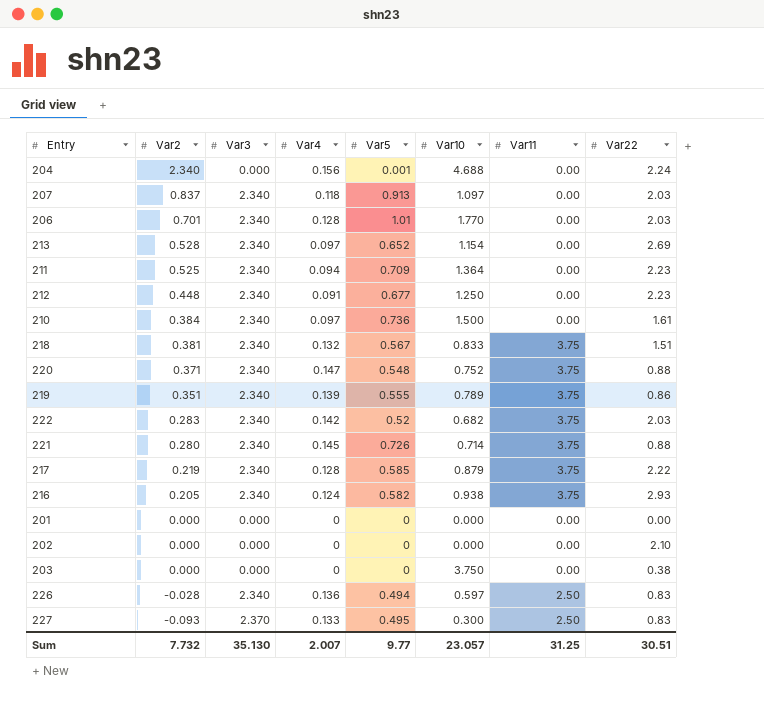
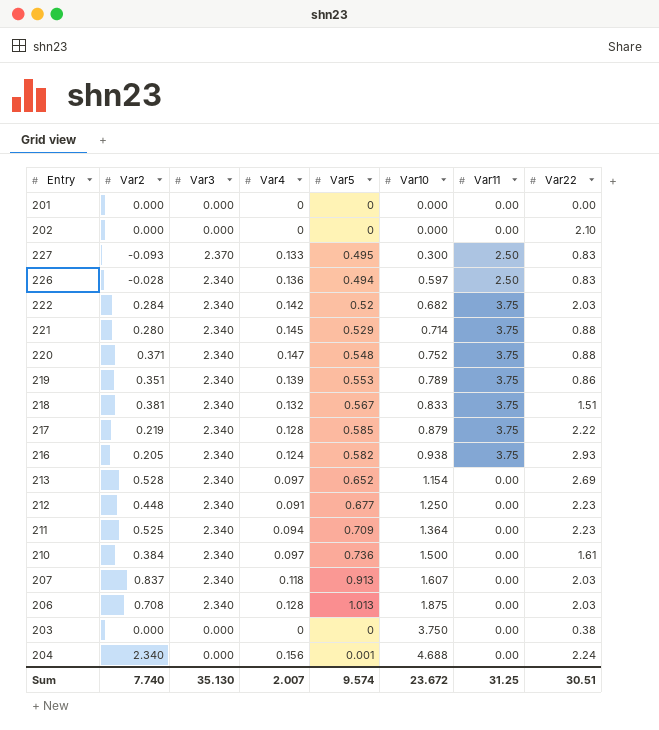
row order: Var2 descending -> Var10 ascending
222 | Var2: 0.283 -> 0.284
221 | Var5: 0.726 -> 0.529
219 | Var5: 0.555 -> 0.553
207 | Var10: 1.097 -> 1.607
206 | Var2: 0.701 -> 0.708
206 | Var5: 1.01 -> 1.013
206 | Var10: 1.770 -> 1.875
Sum | Var2: 7.732 -> 7.740
Sum | Var5: 9.77 -> 9.574
Sum | Var10: 23.057 -> 23.672

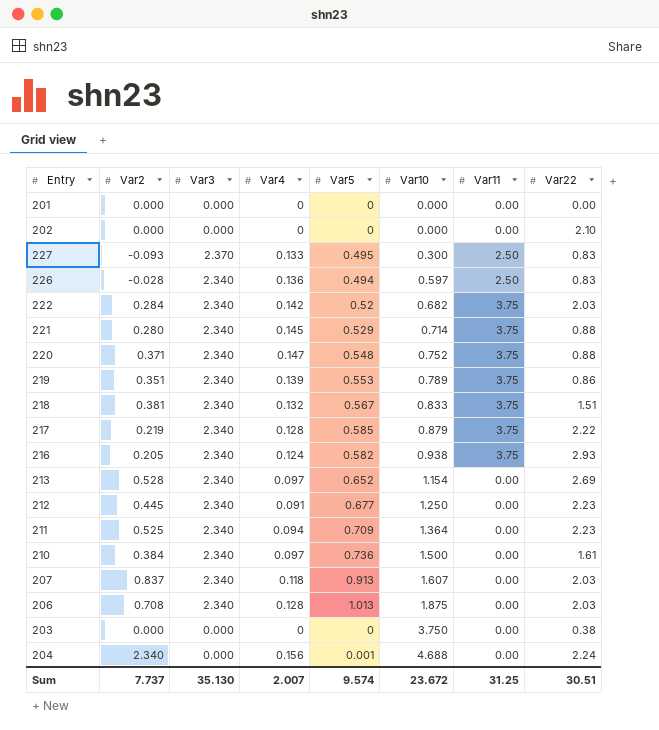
212 | Var2: 0.448 -> 0.445
Sum | Var2: 7.740 -> 7.737

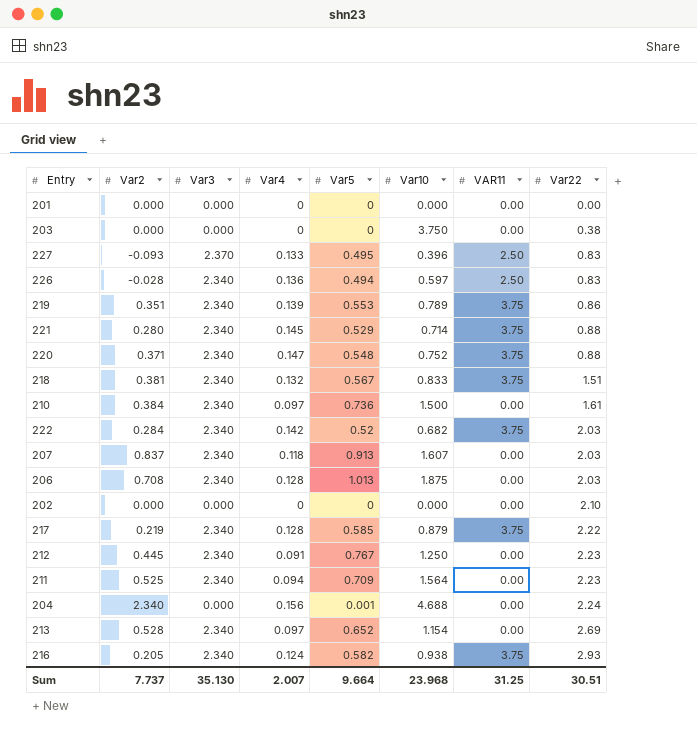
row order: Var10 ascending -> Var22 ascending
column name: Var11 -> VAR11
227 | Var10: 0.300 -> 0.396
212 | Var5: 0.677 -> 0.767
211 | Var10: 1.364 -> 1.564
Sum | Var5: 9.574 -> 9.664
Sum | Var10: 23.672 -> 23.968

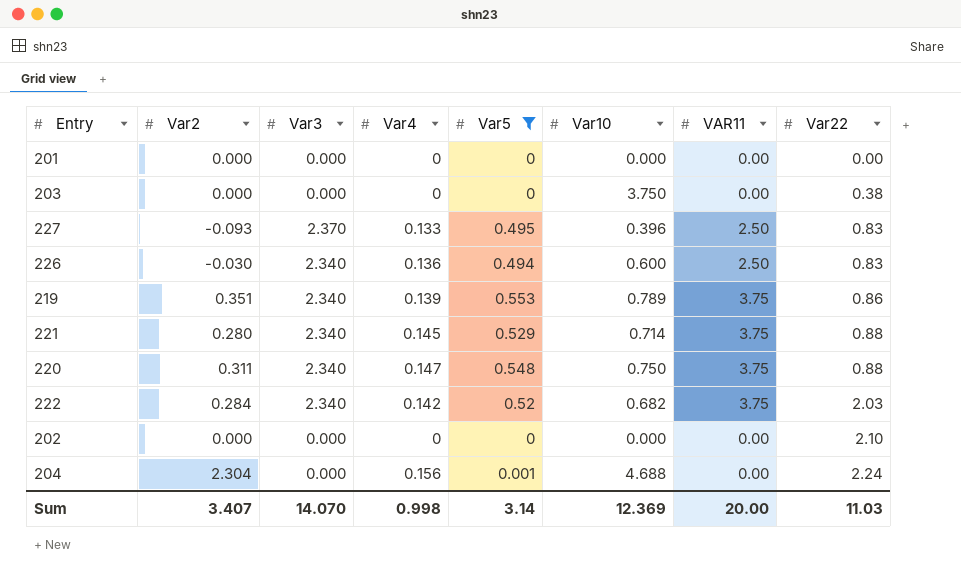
filter: none -> Var5 <= 0.553
226 | Var2: -0.028 -> -0.030
226 | Var10: 0.597 -> 0.600
220 | Var2: 0.371 -> 0.311
220 | Var10: 0.752 -> 0.750
204 | Var2: 2.340 -> 2.304
Sum | Var2: 7.737 -> 3.407
Sum | Var3: 35.130 -> 14.070
Sum | Var4: 2.007 -> 0.998
Sum | Var5: 9.664 -> 3.14
Sum | Var10: 23.968 -> 12.369
Sum | VAR11: 31.25 -> 20.00
Sum | Var22: 30.51 -> 11.03

